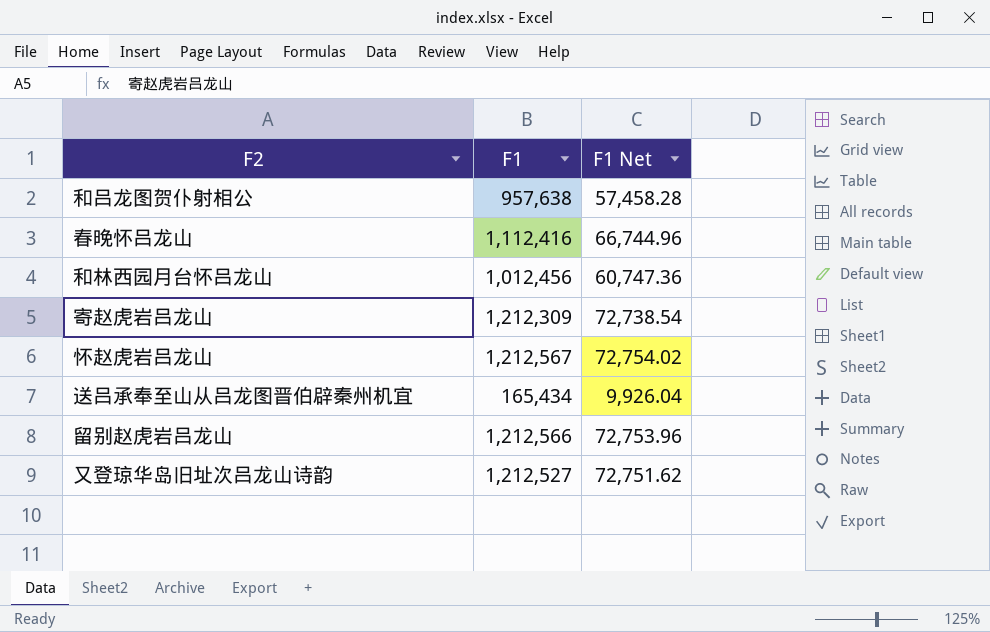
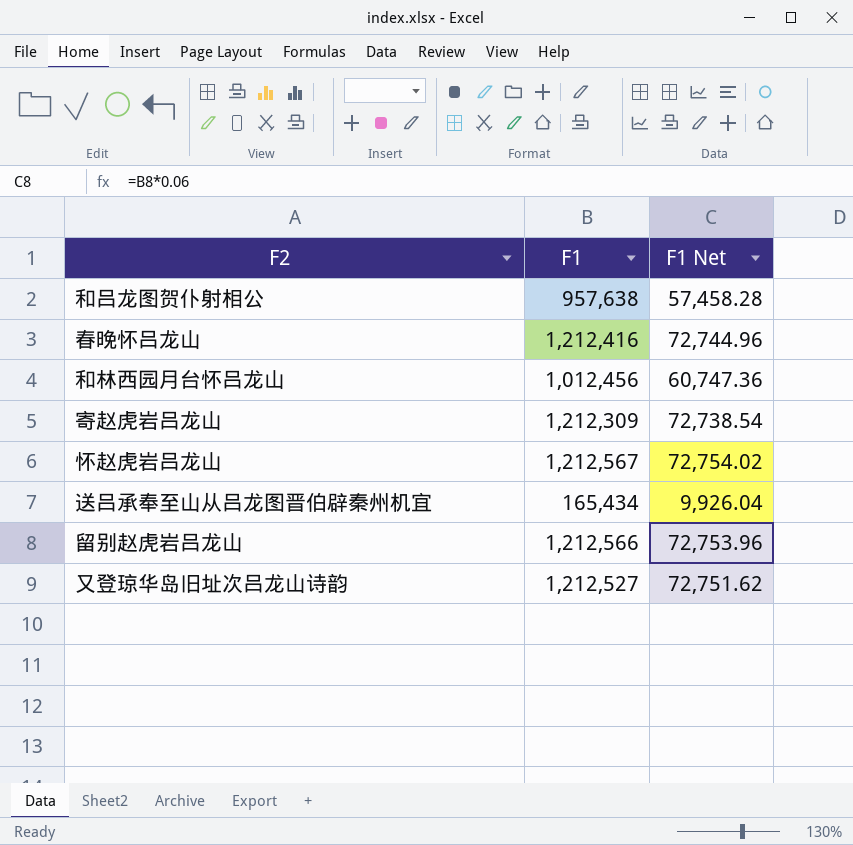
春晚怀吕龙山 | F1: 1,112,416 -> 1,212,416
春晚怀吕龙山 | F1 Net: 66,744.96 -> 72,744.96

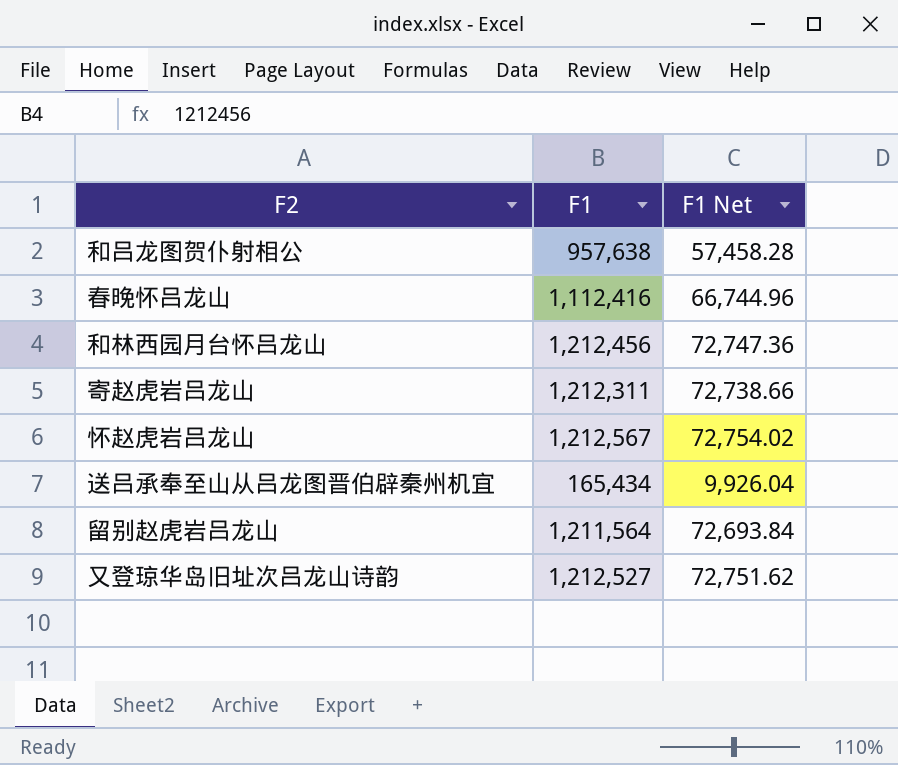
春晚怀吕龙山 | F1: 1,212,416 -> 1,112,416
春晚怀吕龙山 | F1 Net: 72,744.96 -> 66,744.96
和林西园月台怀吕龙山 | F1: 1,012,456 -> 1,212,456
和林西园月台怀吕龙山 | F1 Net: 60,747.36 -> 72,747.36
寄赵虎岩吕龙山 | F1: 1,212,309 -> 1,212,311
寄赵虎岩吕龙山 | F1 Net: 72,738.54 -> 72,738.66
留别赵虎岩吕龙山 | F1: 1,212,566 -> 1,211,564
留别赵虎岩吕龙山 | F1 Net: 72,753.96 -> 72,693.84

